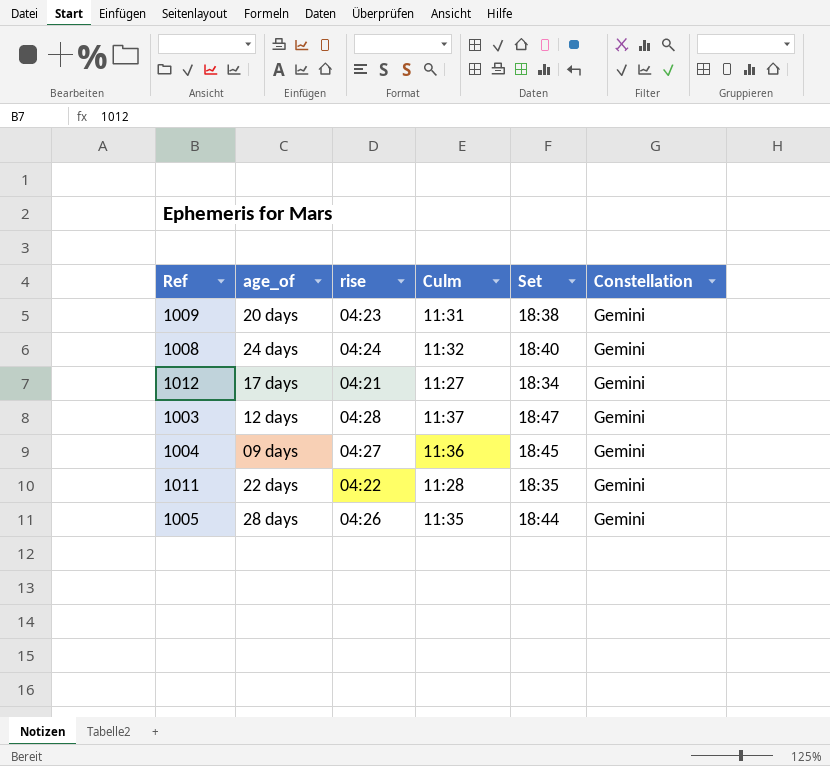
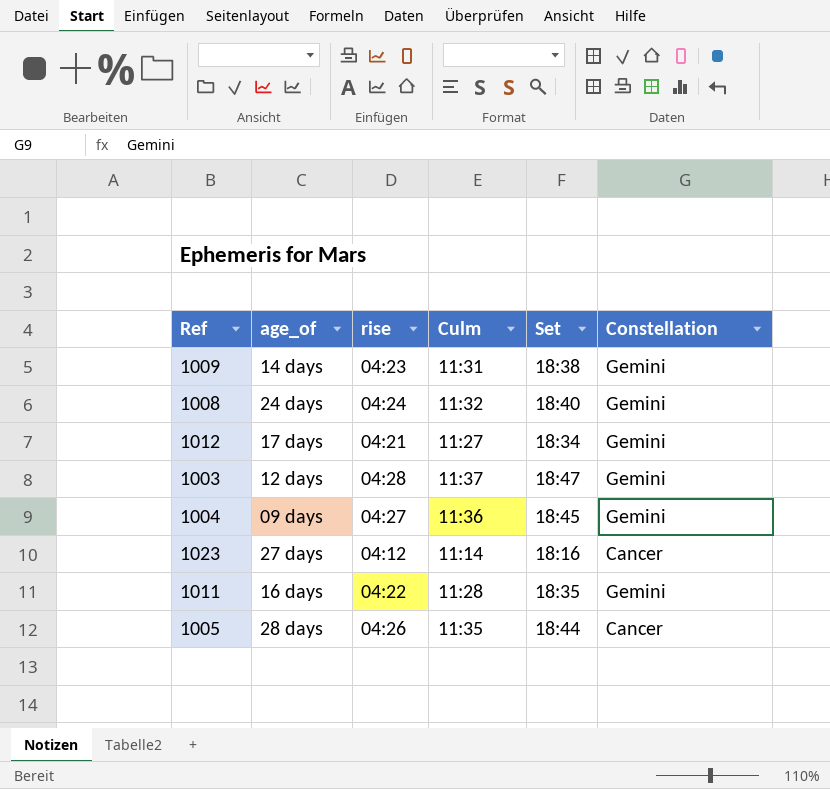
1009 | age_of: 20 days -> 14 days
row 1023: none -> 27 days | 04:12 | 11:14 | 18:16 | Cancer
1011 | age_of: 22 days -> 16 days
1005 | Constellation: Gemini -> Cancer

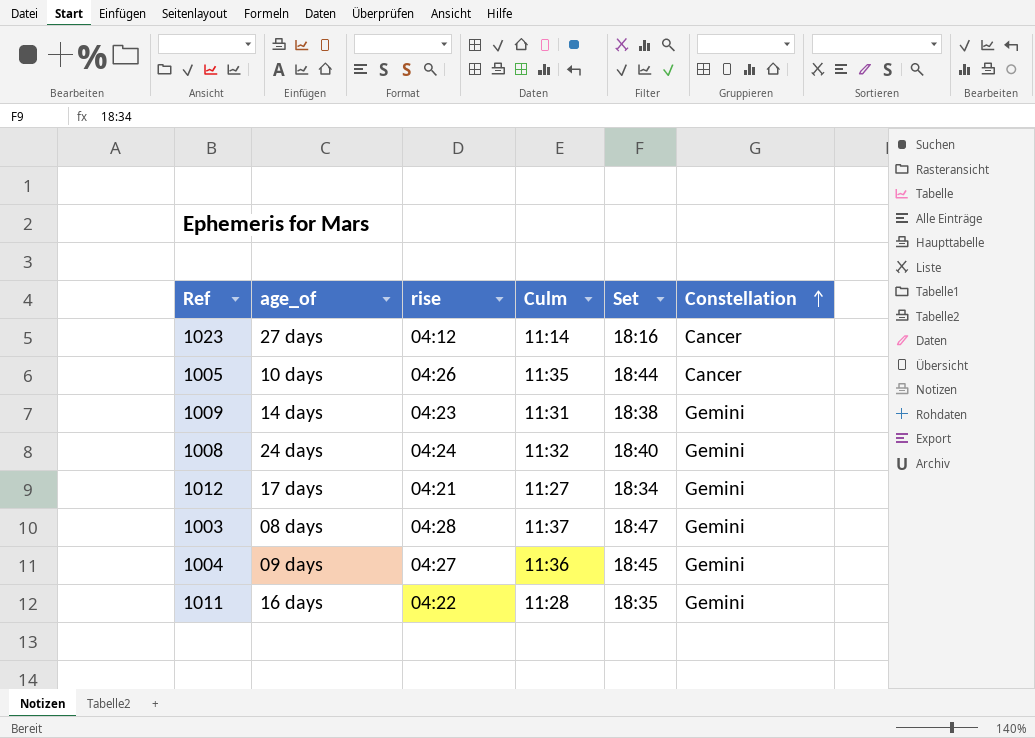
row order: none -> Constellation ascending
1005 | age_of: 28 days -> 10 days
1003 | age_of: 12 days -> 08 days

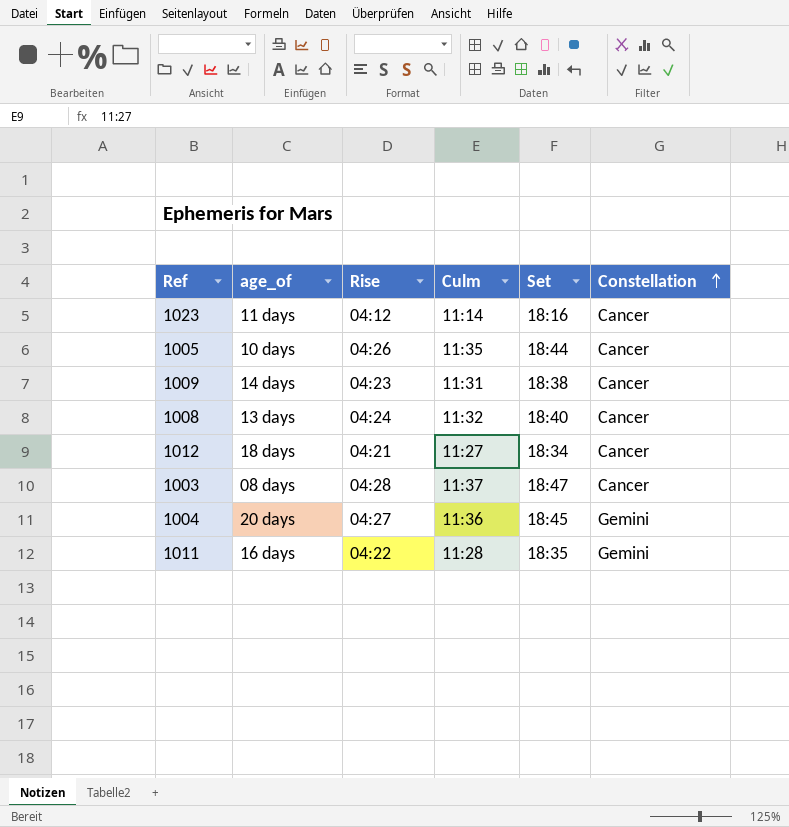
column name: rise -> Rise
1023 | age_of: 27 days -> 11 days
1009 | Constellation: Gemini -> Cancer
1008 | age_of: 24 days -> 13 days
1008 | Constellation: Gemini -> Cancer
1012 | age_of: 17 days -> 18 days
1012 | Constellation: Gemini -> Cancer
1003 | Constellation: Gemini -> Cancer
1004 | age_of: 09 days -> 20 days

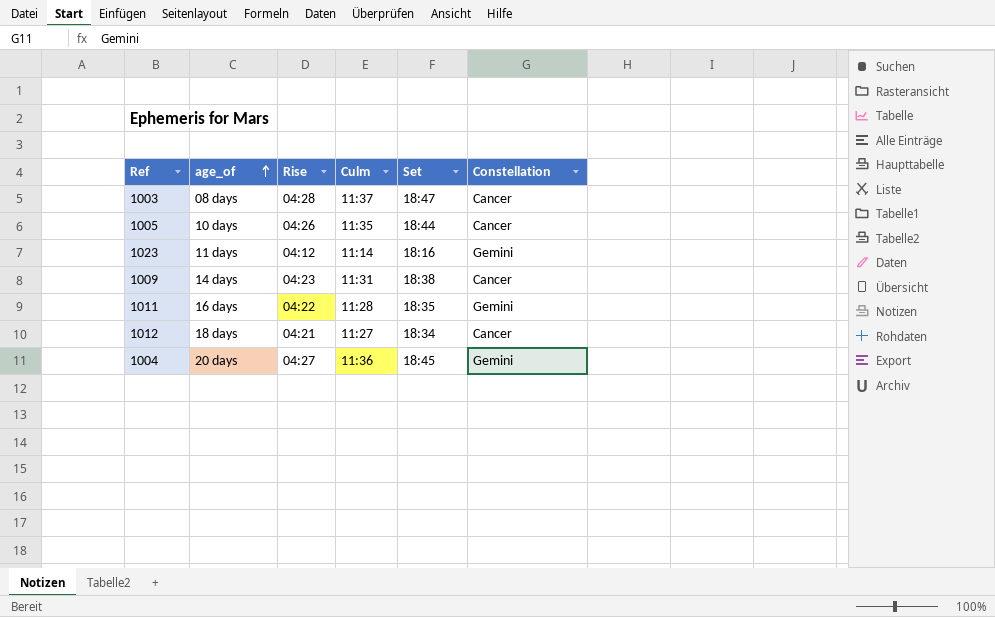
row order: Constellation ascending -> age_of ascending
row 1008: 13 days | 04:24 | 11:32 | 18:40 | Cancer -> none
1023 | Constellation: Cancer -> Gemini

